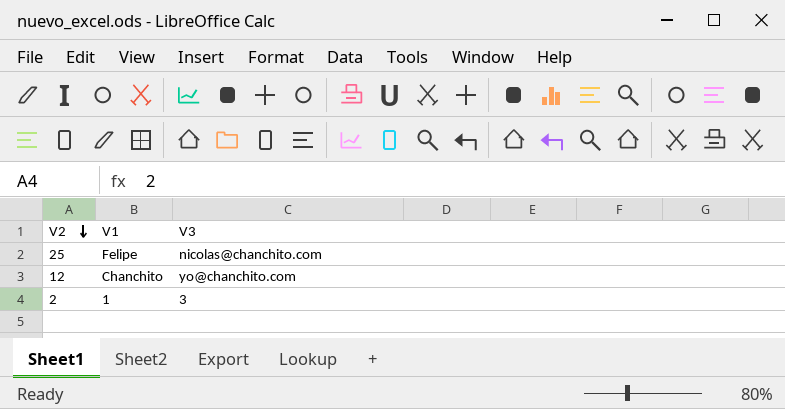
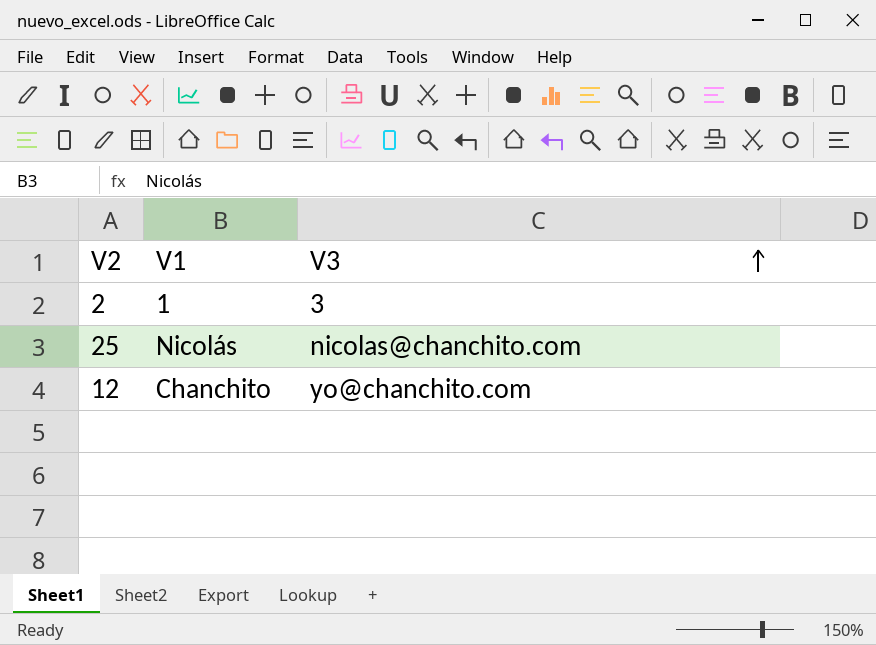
row order: V2 descending -> V3 ascending
25 | V1: Felipe -> Nicolás

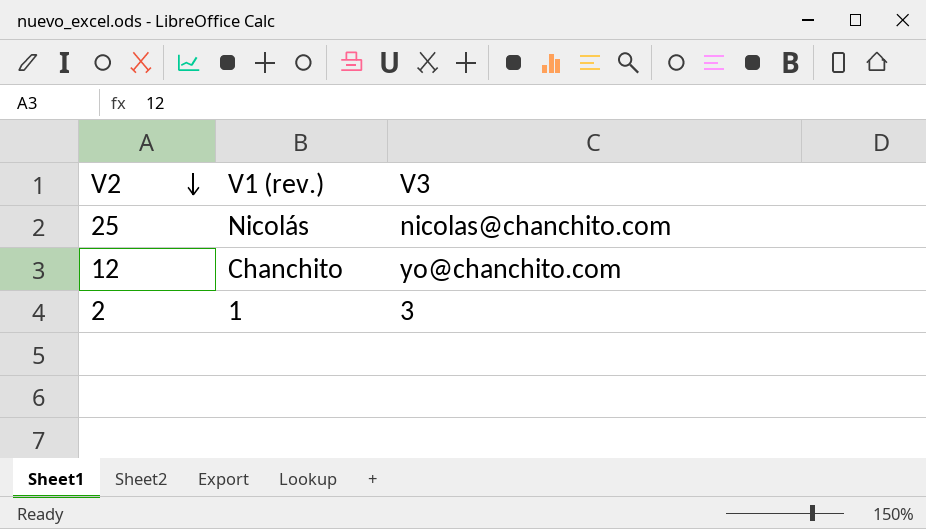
row order: V3 ascending -> V2 descending
column name: V1 -> V1 (rev.)

